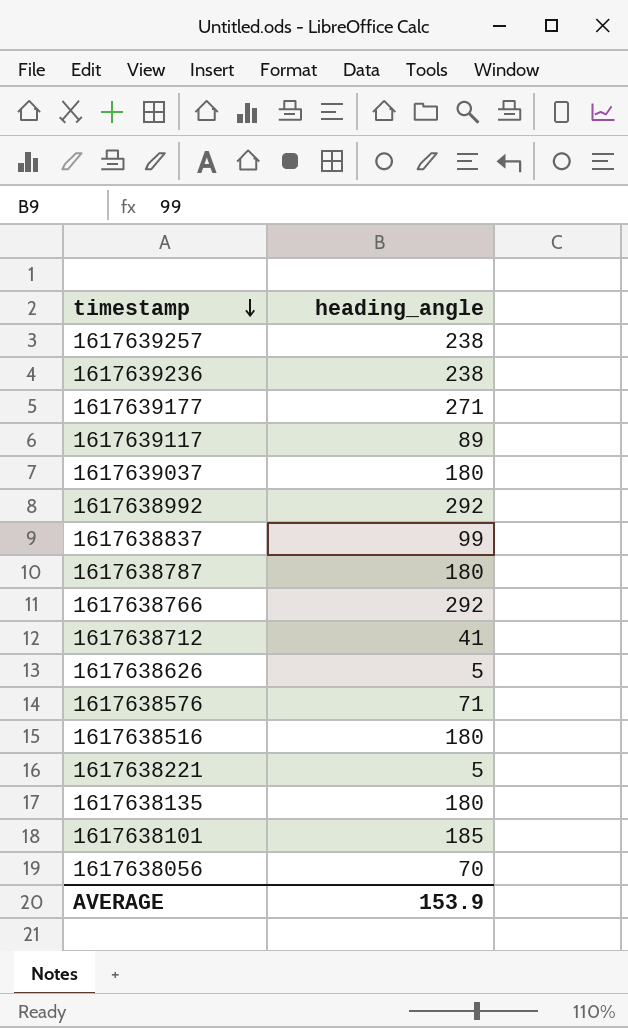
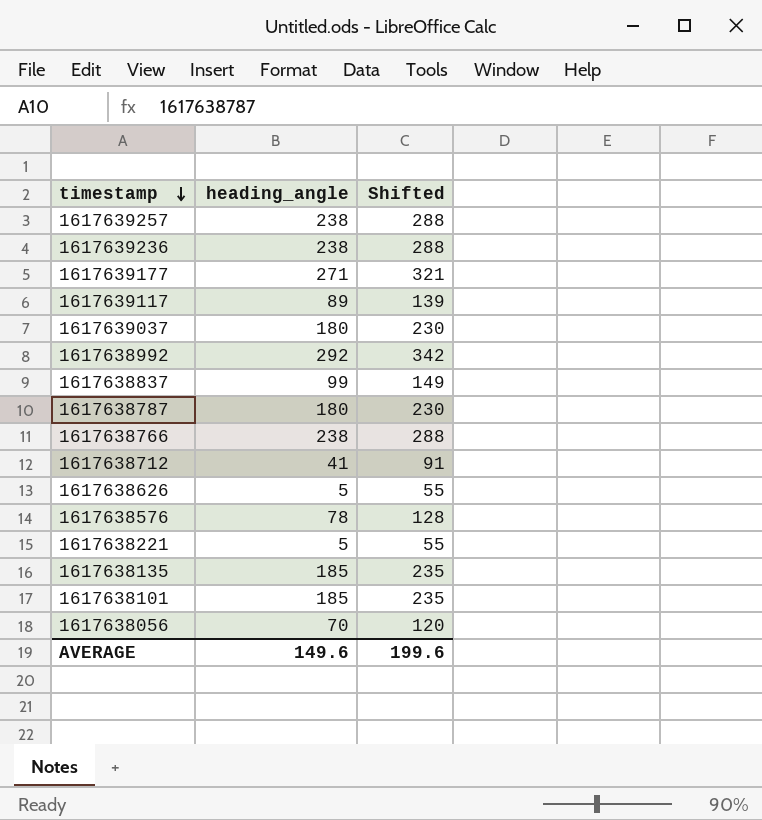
column Shifted | formula: none -> [heading_angle] + 50
row 1617638516: 180 -> none
1617638766 | heading_angle: 292 -> 238
1617638576 | heading_angle: 71 -> 78
1617638135 | heading_angle: 180 -> 185
AVERAGE | heading_angle: 153.9 -> 149.6

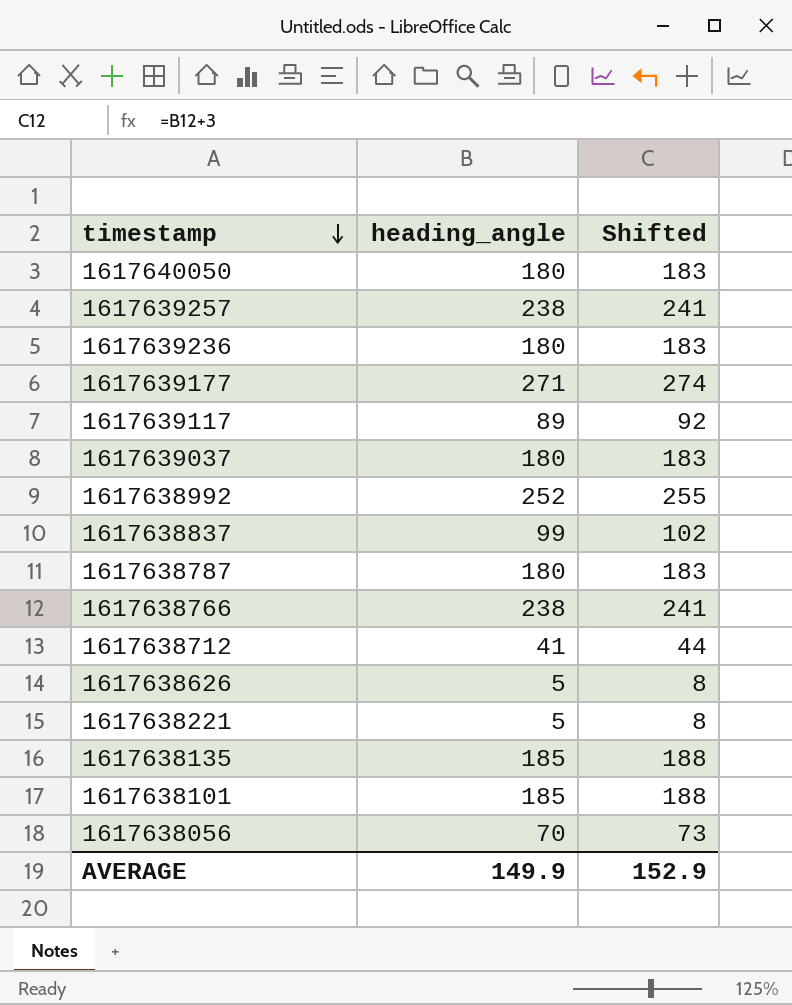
column Shifted | formula: [heading_angle] + 50 -> [heading_angle] + 3
row 1617638576: 78 | 128 -> none
row 1617640050: none -> 180 | 183
1617639236 | heading_angle: 238 -> 180
1617638992 | heading_angle: 292 -> 252
AVERAGE | heading_angle: 149.6 -> 149.9
AVERAGE | Shifted: 199.6 -> 152.9

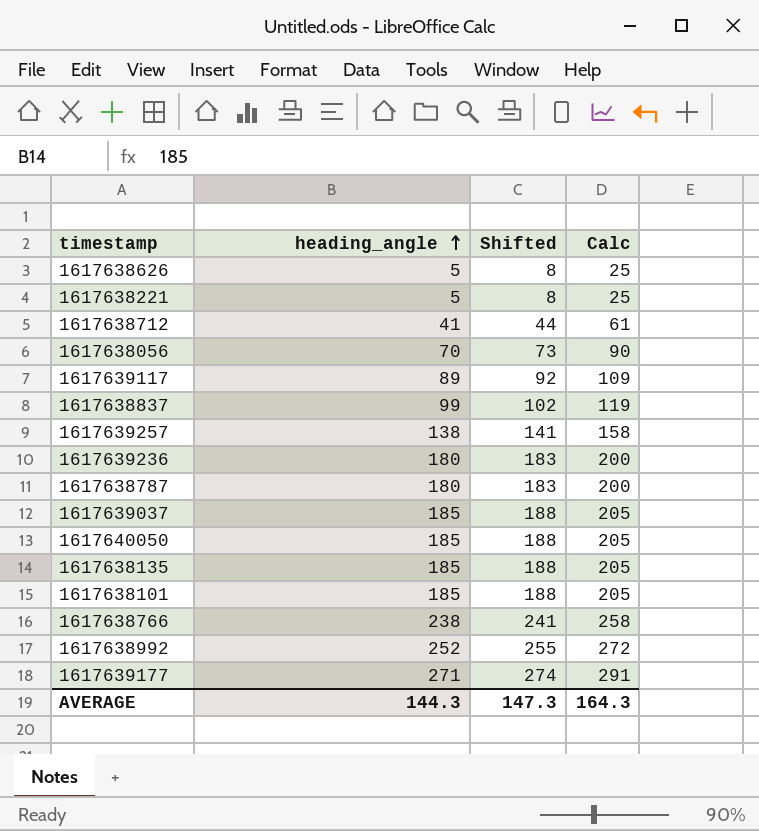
row order: timestamp descending -> heading_angle ascending
column Calc | formula: none -> [heading_angle] + 20
1617639257 | heading_angle: 238 -> 138
1617639257 | Shifted: 241 -> 141
1617639037 | heading_angle: 180 -> 185
1617639037 | Shifted: 183 -> 188
1617640050 | heading_angle: 180 -> 185
1617640050 | Shifted: 183 -> 188
AVERAGE | heading_angle: 149.9 -> 144.3
AVERAGE | Shifted: 152.9 -> 147.3

